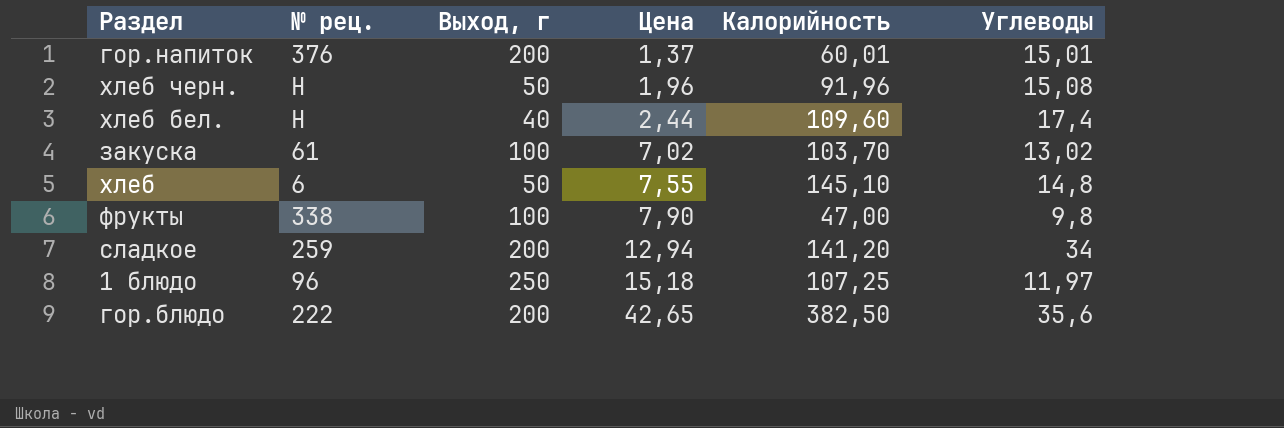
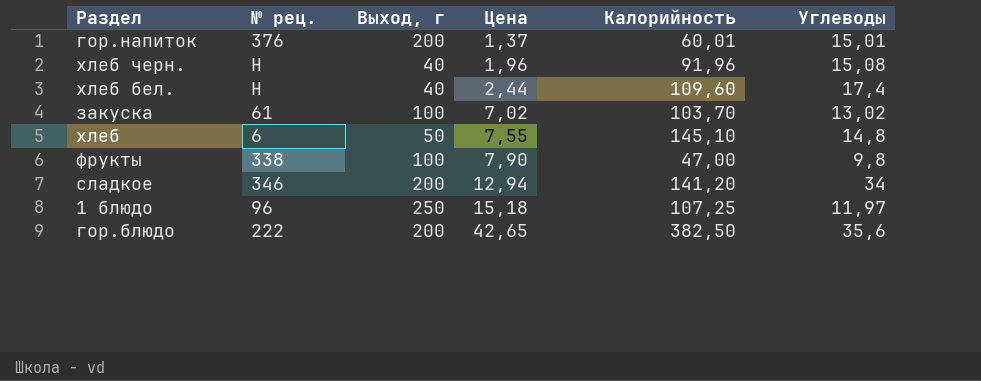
хлеб черн. | Выход, г: 50 -> 40
сладкое | № рец.: 259 -> 346

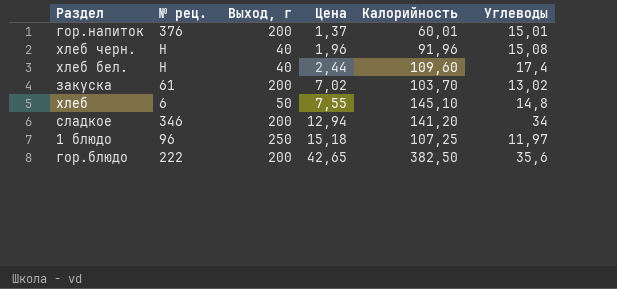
row фрукты: 338 | 100 | 7,90 | 47,00 | 9,8 -> none
закуска | Выход, г: 100 -> 200

